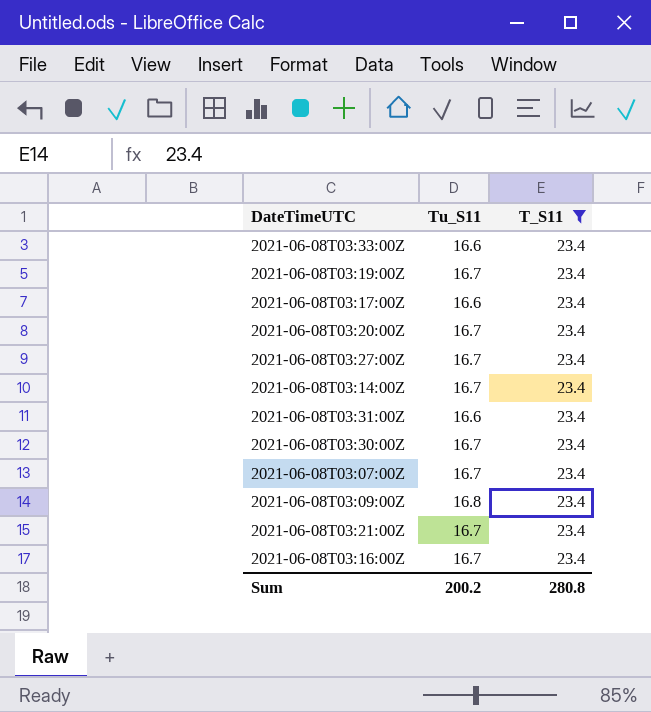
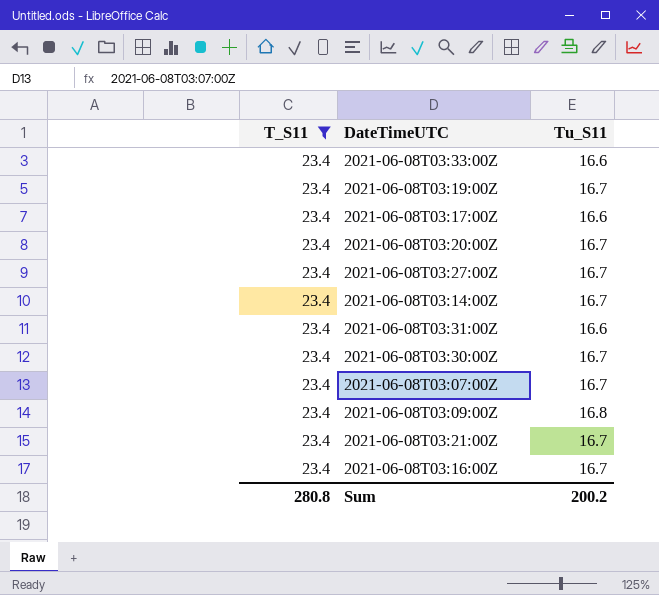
column T_S11 | position: 3 -> 1

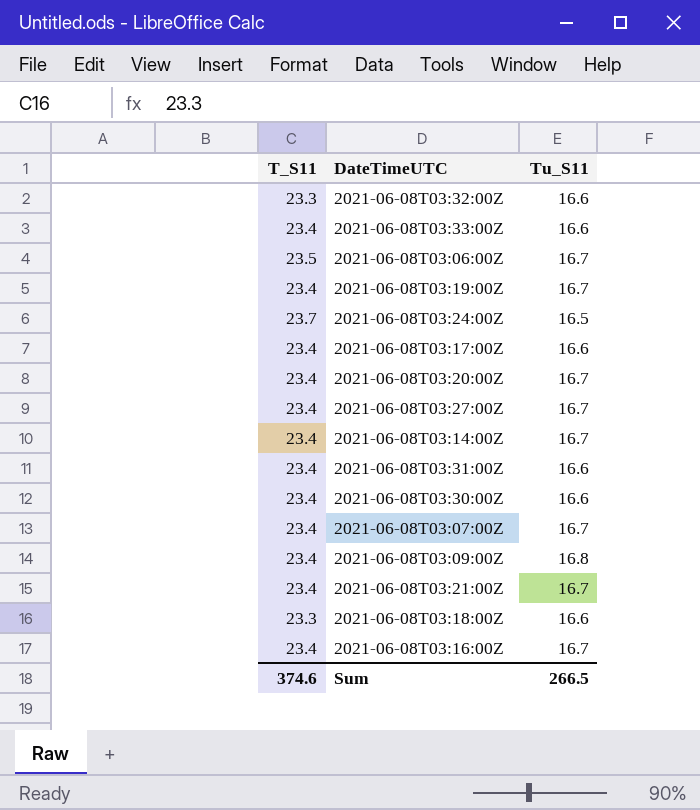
filter: T_S11 = 23.4 -> none
2021-06-08T03:30:00Z | Tu_S11: 16.7 -> 16.6
Sum | T_S11: 280.8 -> 374.6
Sum | Tu_S11: 200.2 -> 266.5

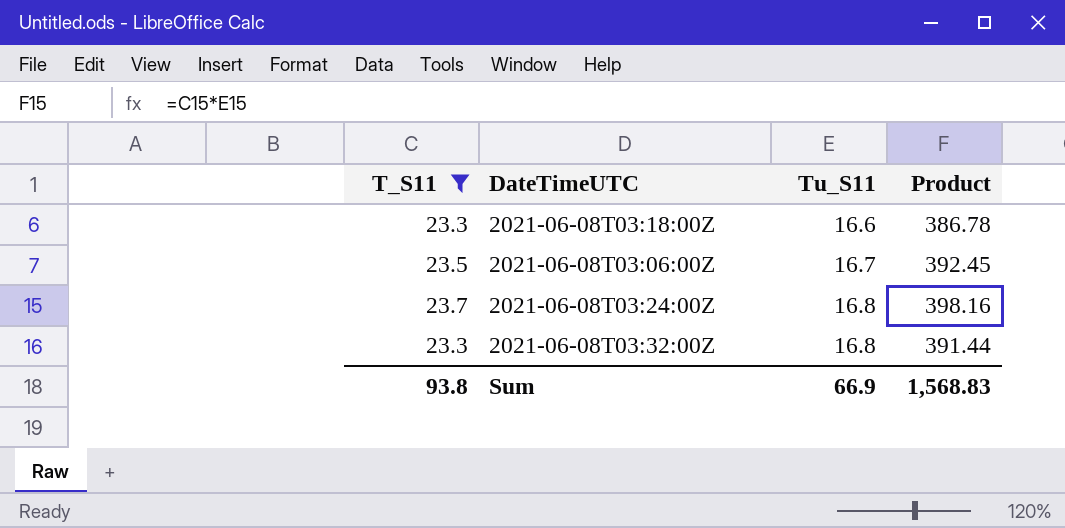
filter: none -> T_S11 != 23.4
row order: none -> Tu_S11 ascending
column Product | formula: none -> [T_S11] * [Tu_S11]
2021-06-08T03:24:00Z | Tu_S11: 16.5 -> 16.8
2021-06-08T03:32:00Z | Tu_S11: 16.6 -> 16.8
Sum | T_S11: 374.6 -> 93.8
Sum | Tu_S11: 266.5 -> 66.9

